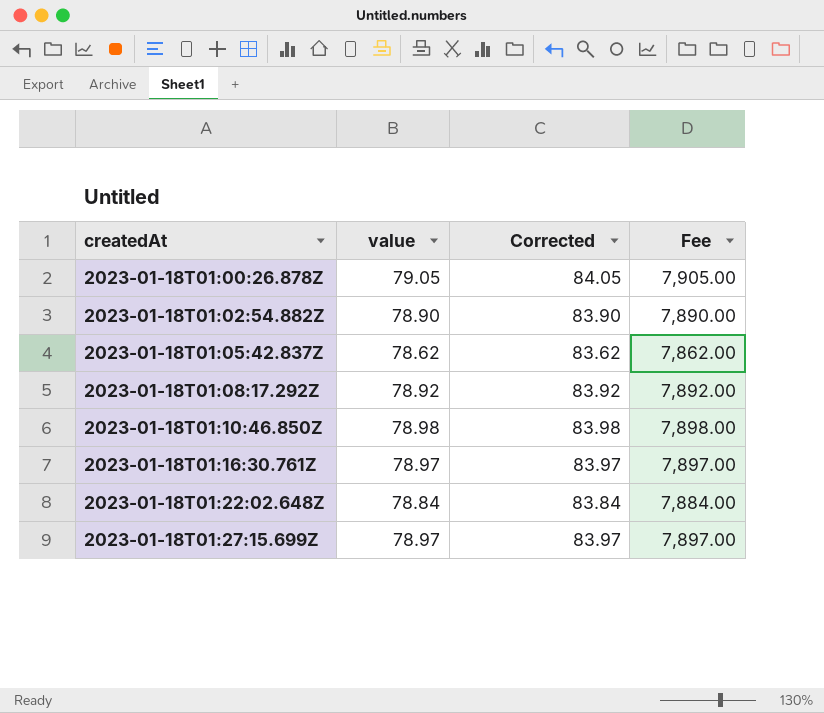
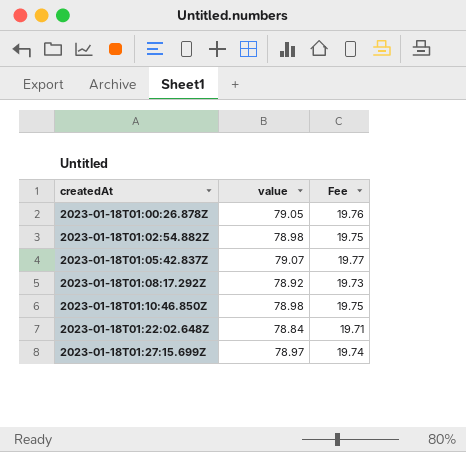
column Corrected | formula: [value] + 5 -> none
column Fee | formula: [value] * 100 -> [value] * 0.25
row 2023-01-18T01:16:30.761Z: 78.97 | 83.97 | 7,897.00 -> none
2023-01-18T01:02:54.882Z | value: 78.90 -> 78.98
2023-01-18T01:05:42.837Z | value: 78.62 -> 79.07

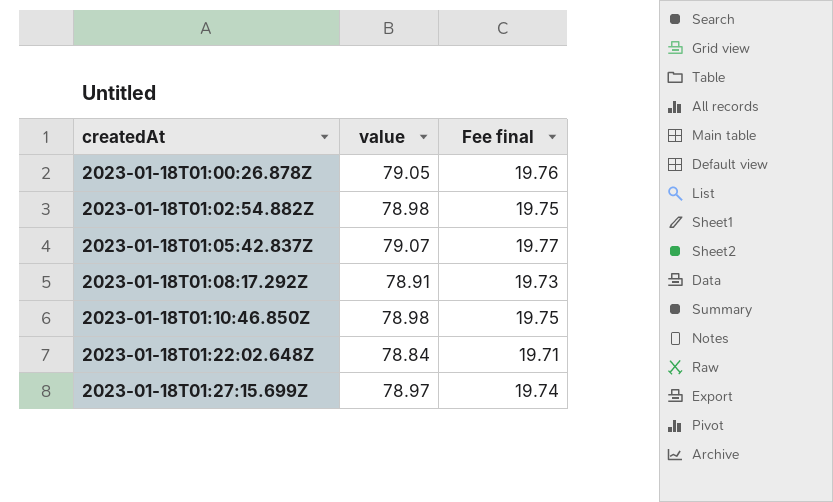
column name: Fee -> Fee final
2023-01-18T01:08:17.292Z | value: 78.92 -> 78.91

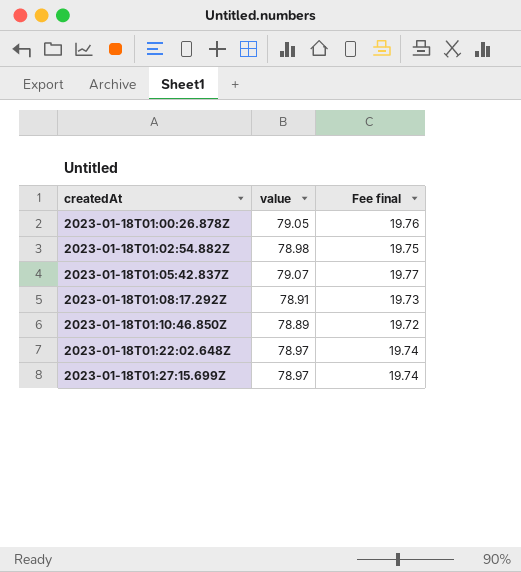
2023-01-18T01:10:46.850Z | value: 78.98 -> 78.89
2023-01-18T01:10:46.850Z | Fee final: 19.75 -> 19.72
2023-01-18T01:22:02.648Z | value: 78.84 -> 78.97
2023-01-18T01:22:02.648Z | Fee final: 19.71 -> 19.74

